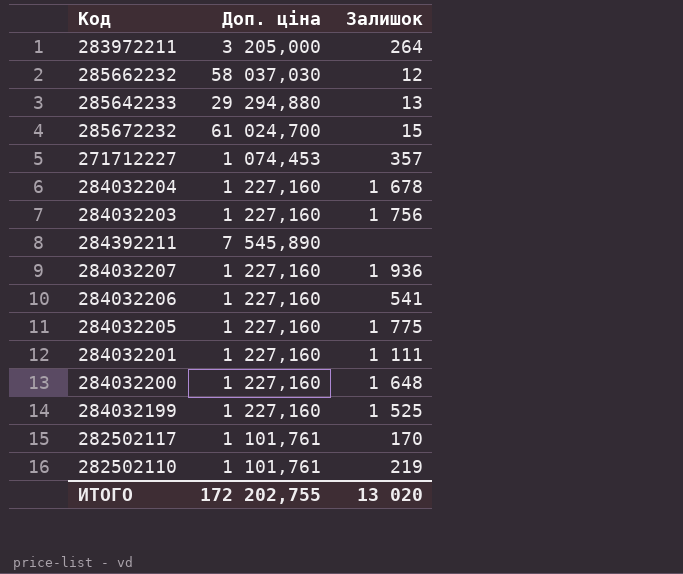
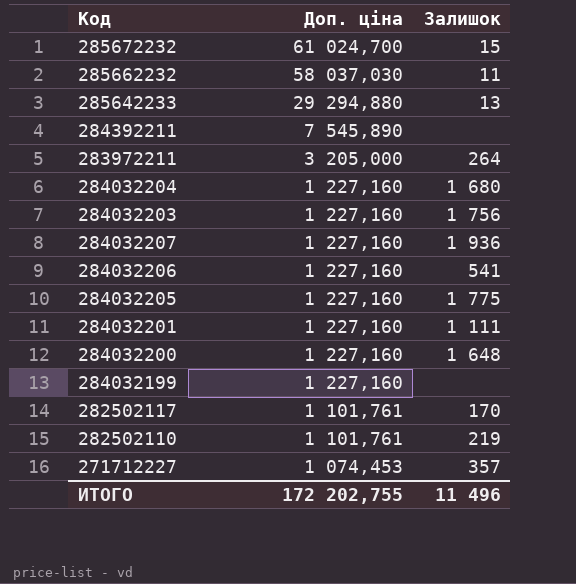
row order: none -> Доп. ціна descending
285662232 | Залишок: 12 -> 11
284032204 | Залишок: 1 678 -> 1 680
284032199 | Залишок: 1 525 -> none
ИТОГО | Залишок: 13 020 -> 11 496

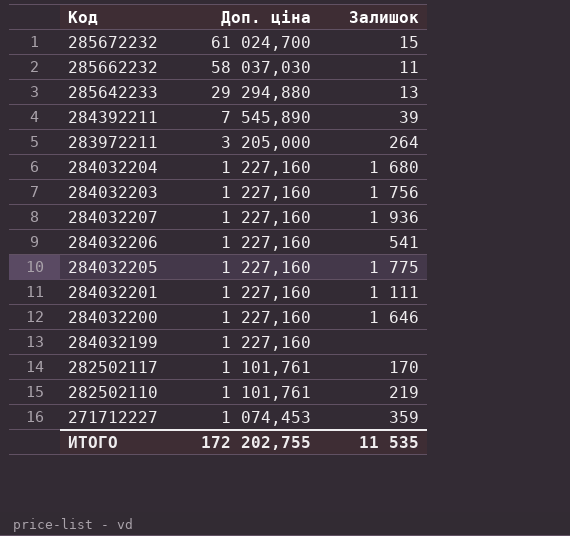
284392211 | Залишок: none -> 39
284032200 | Залишок: 1 648 -> 1 646
271712227 | Залишок: 357 -> 359
ИТОГО | Залишок: 11 496 -> 11 535

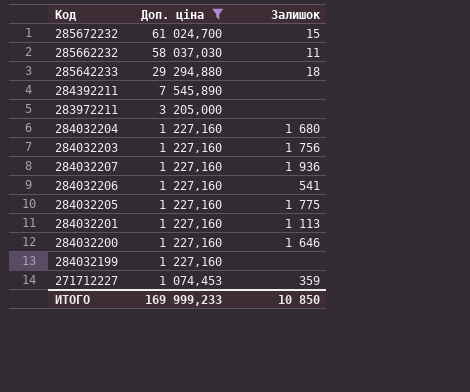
filter: none -> Доп. ціна != 1 101,761
285642233 | Залишок: 13 -> 18
284392211 | Залишок: 39 -> none
283972211 | Залишок: 264 -> none
284032201 | Залишок: 1 111 -> 1 113
ИТОГО | Доп. ціна: 172 202,755 -> 169 999,233
ИТОГО | Залишок: 11 535 -> 10 850

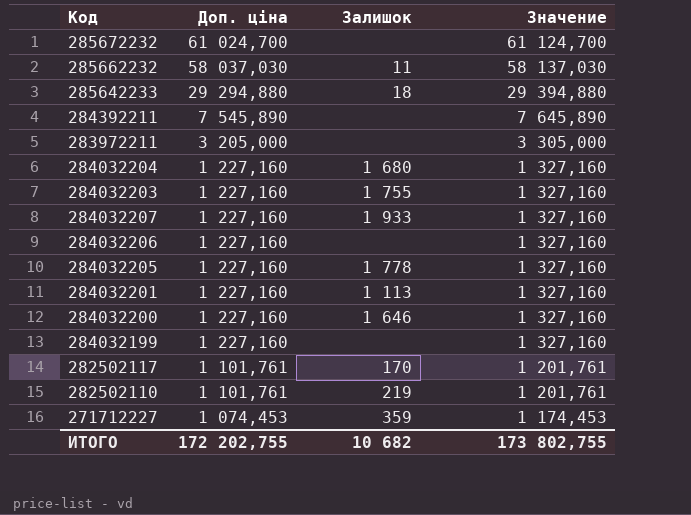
filter: Доп. ціна != 1 101,761 -> none
column Значение | formula: none -> [Доп. ціна] + 100
285672232 | Залишок: 15 -> none
284032203 | Залишок: 1 756 -> 1 755
284032207 | Залишок: 1 936 -> 1 933
284032206 | Залишок: 541 -> none
284032205 | Залишок: 1 775 -> 1 778
ИТОГО | Доп. ціна: 169 999,233 -> 172 202,755
ИТОГО | Залишок: 10 850 -> 10 682

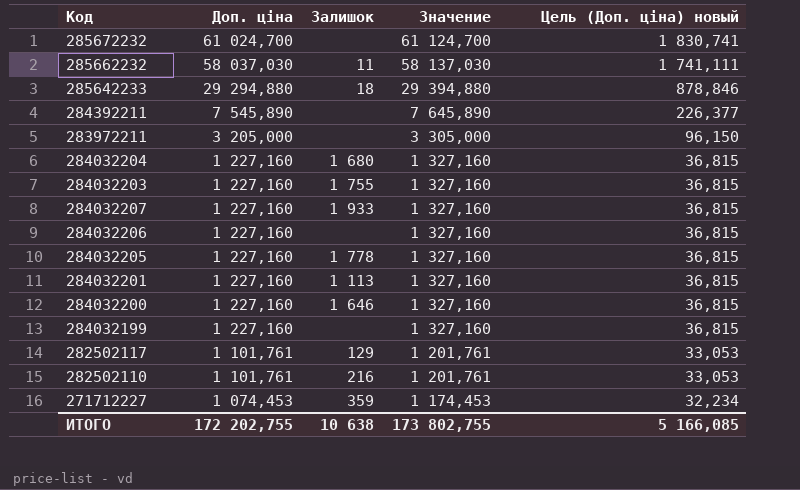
column Цель (Доп. ціна) новый | formula: none -> [Доп. ціна] * 0,03
282502117 | Залишок: 170 -> 129
282502110 | Залишок: 219 -> 216
ИТОГО | Залишок: 10 682 -> 10 638

